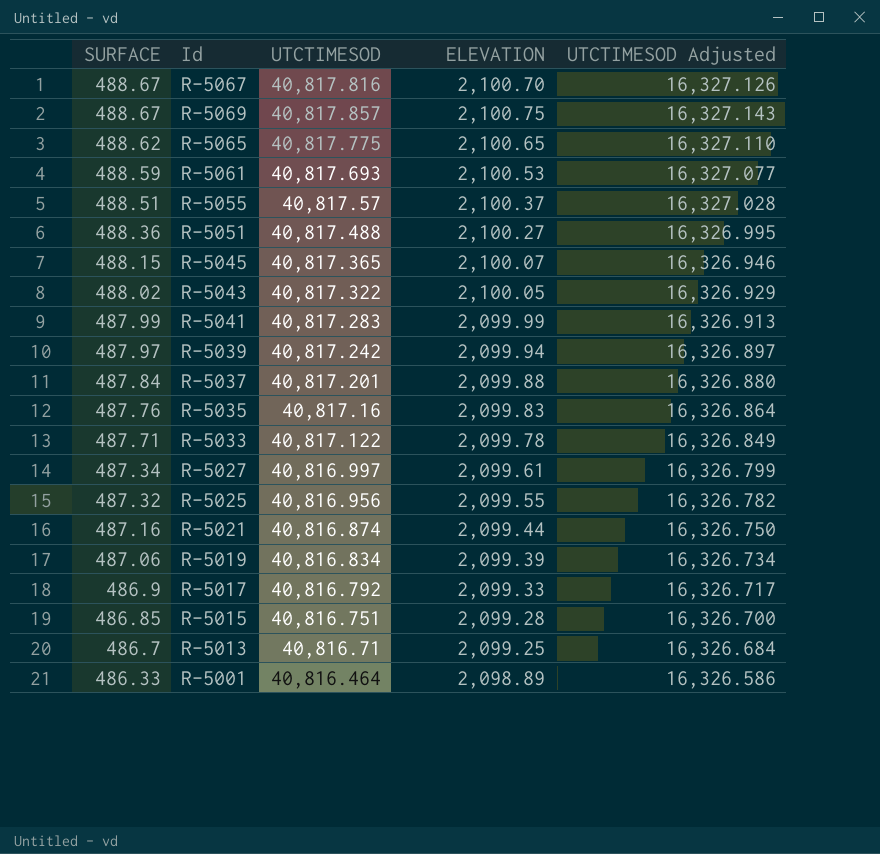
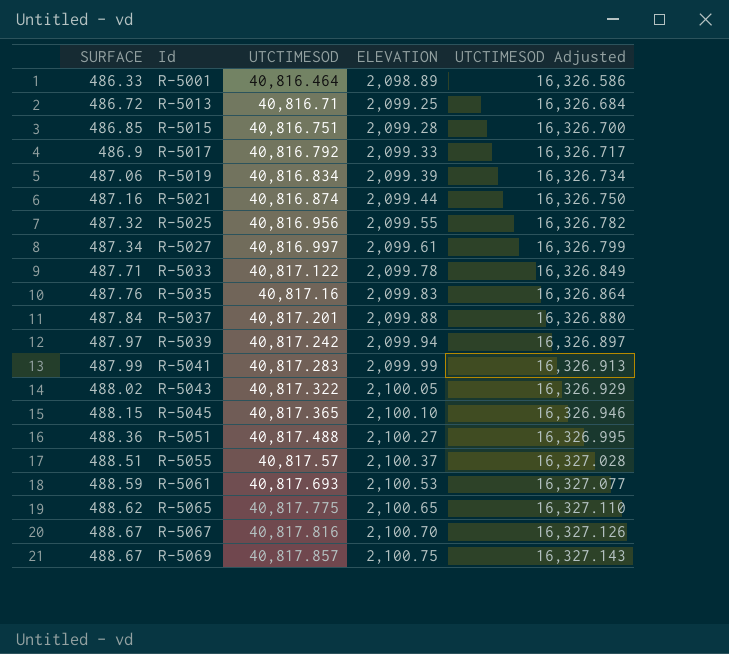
row order: SURFACE descending -> SURFACE ascending
R-5013 | SURFACE: 486.7 -> 486.72
R-5045 | ELEVATION: 2,100.07 -> 2,100.10

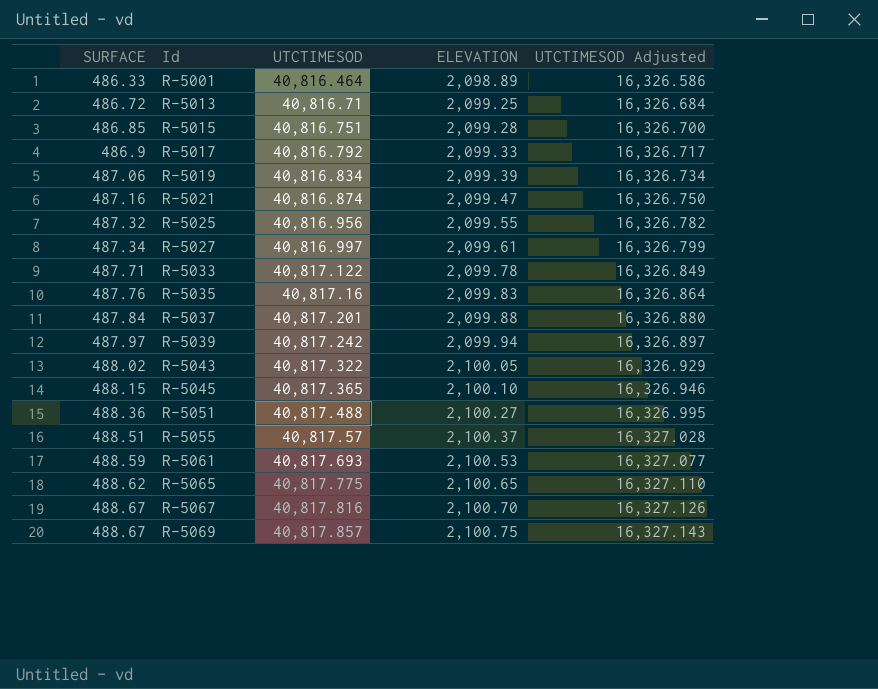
row R-5041: 487.99 | 40,817.283 | 2,099.99 | 16,326.913 -> none
R-5021 | ELEVATION: 2,099.44 -> 2,099.47

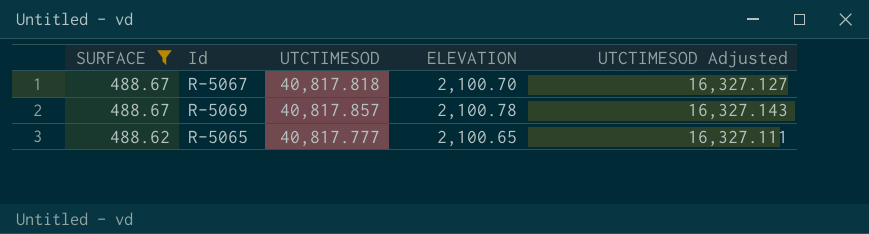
filter: none -> SURFACE >= 488.62
row order: SURFACE ascending -> SURFACE descending
R-5067 | UTCTIMESOD: 40,817.816 -> 40,817.818
R-5067 | UTCTIMESOD Adjusted: 16,327.126 -> 16,327.127
R-5069 | ELEVATION: 2,100.75 -> 2,100.78
R-5065 | UTCTIMESOD: 40,817.775 -> 40,817.777
R-5065 | UTCTIMESOD Adjusted: 16,327.110 -> 16,327.111

